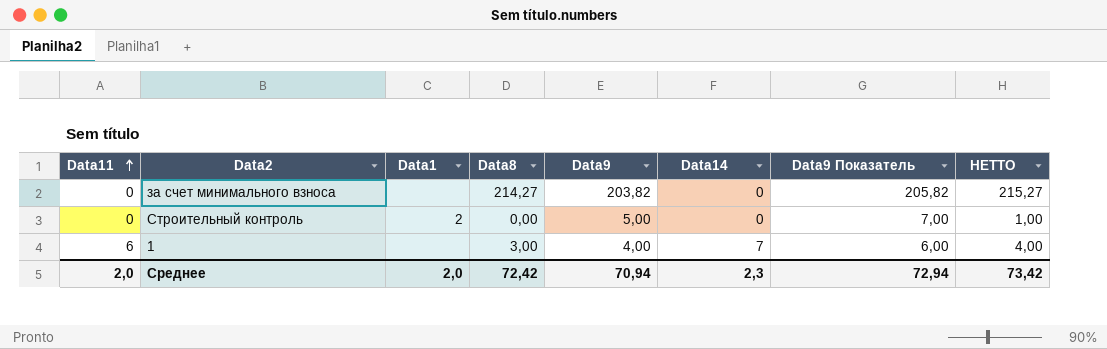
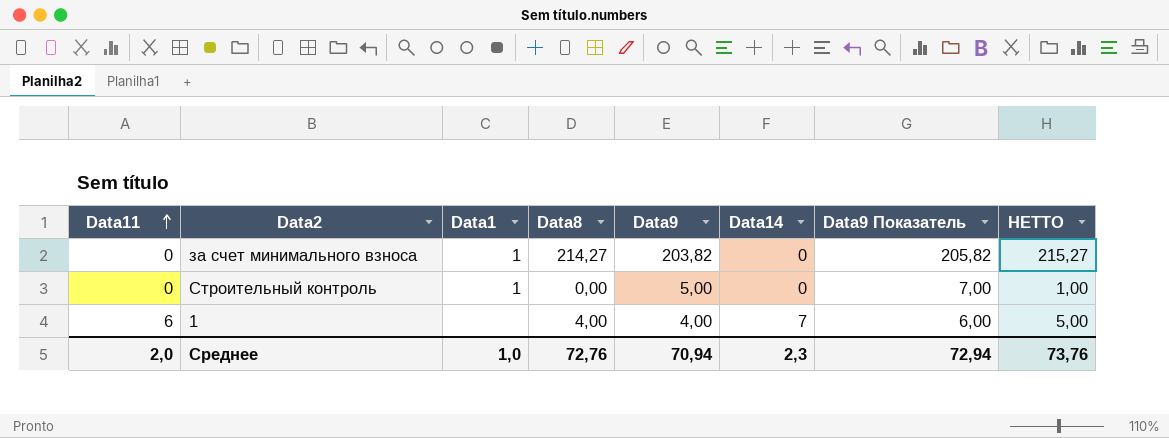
за счет минимального взноса | Data1: none -> 1
Строительный контроль | Data1: 2 -> 1
1 | Data8: 3,00 -> 4,00
1 | НЕТТО: 4,00 -> 5,00
Среднее | Data1: 2,0 -> 1,0
Среднее | Data8: 72,42 -> 72,76
Среднее | НЕТТО: 73,42 -> 73,76

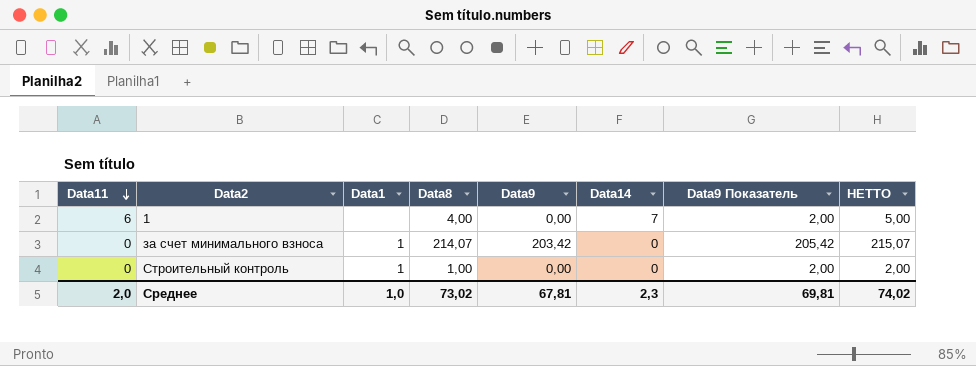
row order: Data11 ascending -> Data11 descending
1 | Data9: 4,00 -> 0,00
1 | Data9 Показатель: 6,00 -> 2,00
за счет минимального взноса | Data8: 214,27 -> 214,07
за счет минимального взноса | Data9: 203,82 -> 203,42
за счет минимального взноса | Data9 Показатель: 205,82 -> 205,42
за счет минимального взноса | НЕТТО: 215,27 -> 215,07
Строительный контроль | Data8: 0,00 -> 1,00
Строительный контроль | Data9: 5,00 -> 0,00
Строительный контроль | Data9 Показатель: 7,00 -> 2,00
Строительный контроль | НЕТТО: 1,00 -> 2,00
Среднее | Data8: 72,76 -> 73,02
Среднее | Data9: 70,94 -> 67,81
Среднее | Data9 Показатель: 72,94 -> 69,81
Среднее | НЕТТО: 73,76 -> 74,02

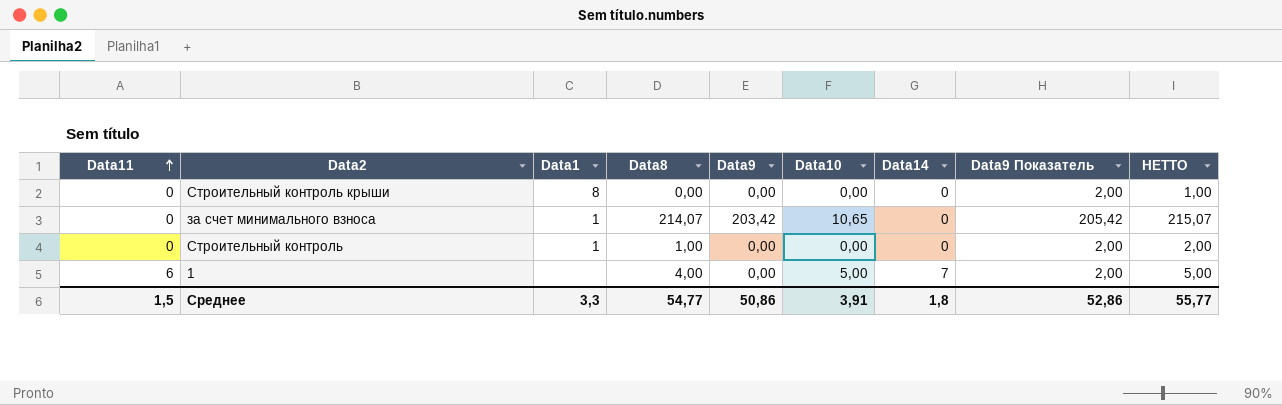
row order: Data11 descending -> Data11 ascending
column Data10 | position: none -> 6
row Строительный контроль крыши: none -> 0 | 8 | 0,00 | 0,00 | 0,00 | 0 | 2,00 | 1,00
Среднее | Data11: 2,0 -> 1,5
Среднее | Data1: 1,0 -> 3,3
Среднее | Data8: 73,02 -> 54,77
Среднее | Data9: 67,81 -> 50,86
Среднее | Data14: 2,3 -> 1,8
Среднее | Data9 Показатель: 69,81 -> 52,86
Среднее | НЕТТО: 74,02 -> 55,77

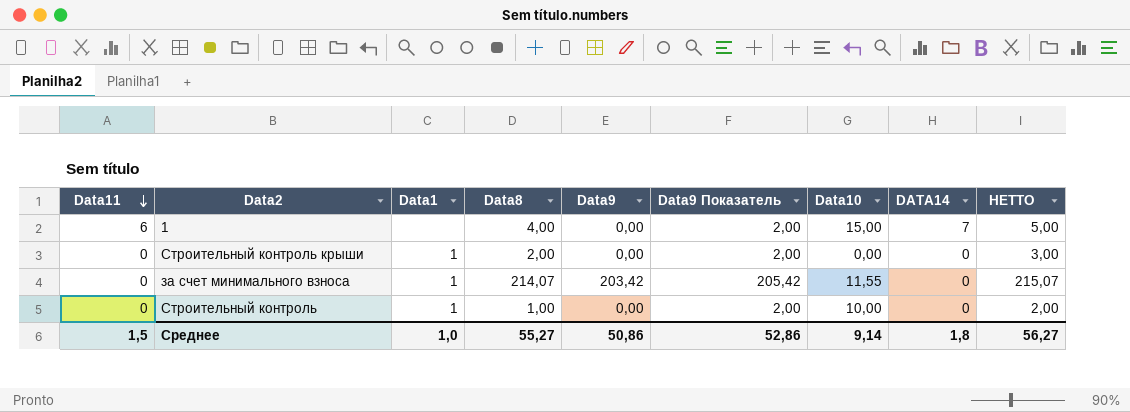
row order: Data11 ascending -> Data11 descending
column Data9 Показатель | position: 8 -> 6
column name: Data14 -> DATA14
1 | Data10: 5,00 -> 15,00
Строительный контроль крыши | Data1: 8 -> 1
Строительный контроль крыши | Data8: 0,00 -> 2,00
Строительный контроль крыши | НЕТТО: 1,00 -> 3,00
за счет минимального взноса | Data10: 10,65 -> 11,55
Строительный контроль | Data10: 0,00 -> 10,00
Среднее | Data1: 3,3 -> 1,0
Среднее | Data8: 54,77 -> 55,27
Среднее | Data10: 3,91 -> 9,14
Среднее | НЕТТО: 55,77 -> 56,27

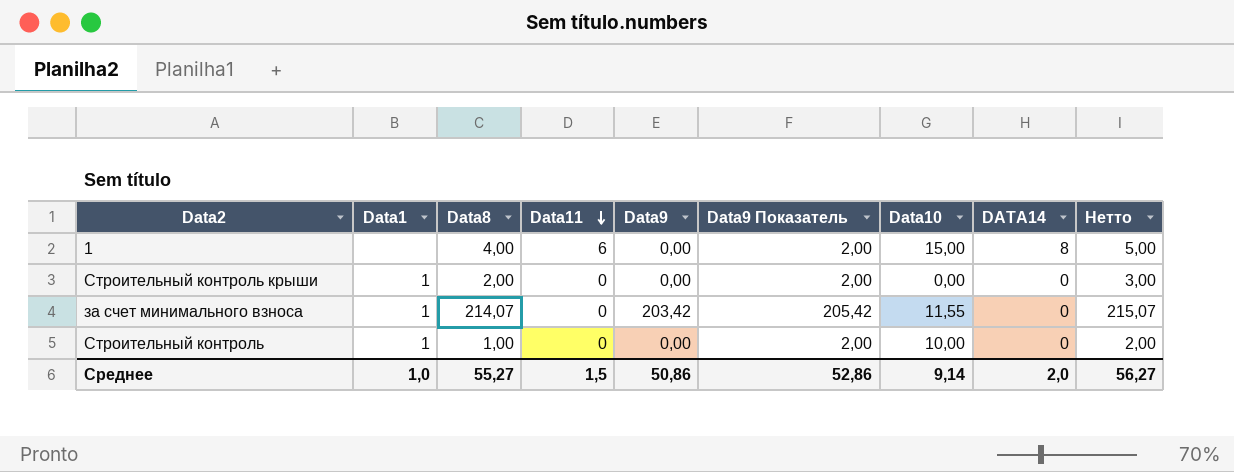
column Data11 | position: 1 -> 4
column name: НЕТТО -> Нетто
1 | DATA14: 7 -> 8
Среднее | DATA14: 1,8 -> 2,0

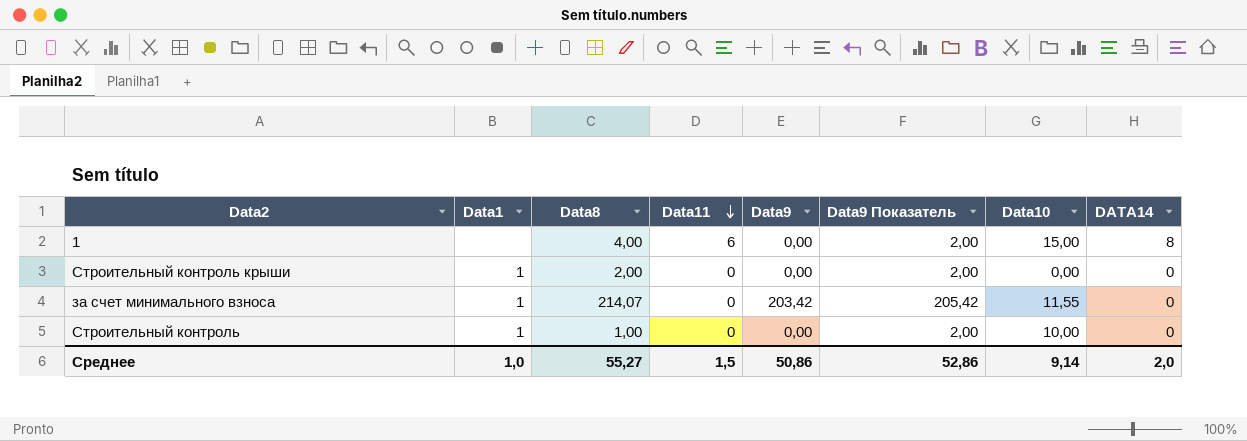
column Нетто | formula: [Data8] + 1 -> none

